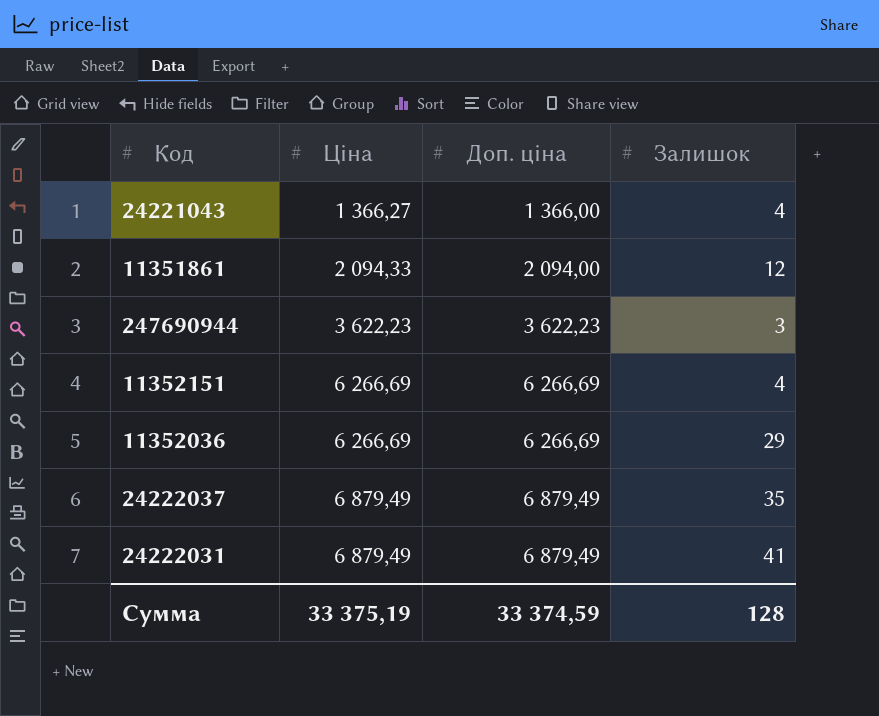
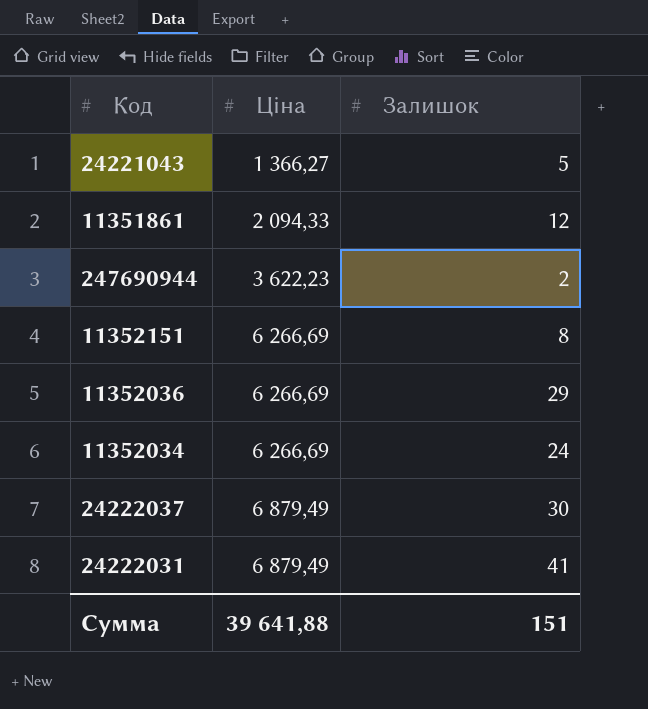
column Доп. ціна | position: 3 -> none
24221043 | Залишок: 4 -> 5
247690944 | Залишок: 3 -> 2
11352151 | Залишок: 4 -> 8
row 11352034: none -> 6 266,69 | 24
24222037 | Залишок: 35 -> 30
Сумма | Ціна: 33 375,19 -> 39 641,88
Сумма | Залишок: 128 -> 151

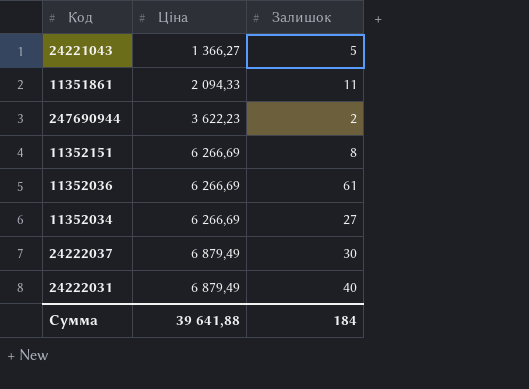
11351861 | Залишок: 12 -> 11
11352036 | Залишок: 29 -> 61
11352034 | Залишок: 24 -> 27
24222031 | Залишок: 41 -> 40
Сумма | Залишок: 151 -> 184

